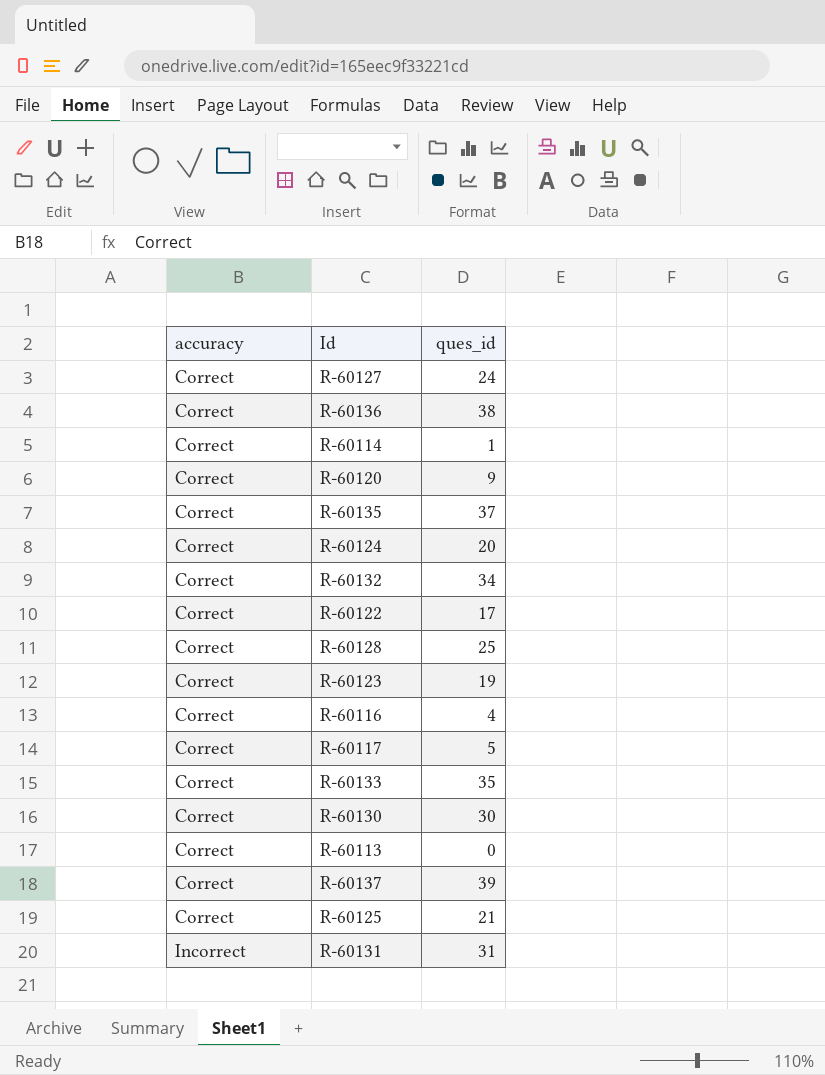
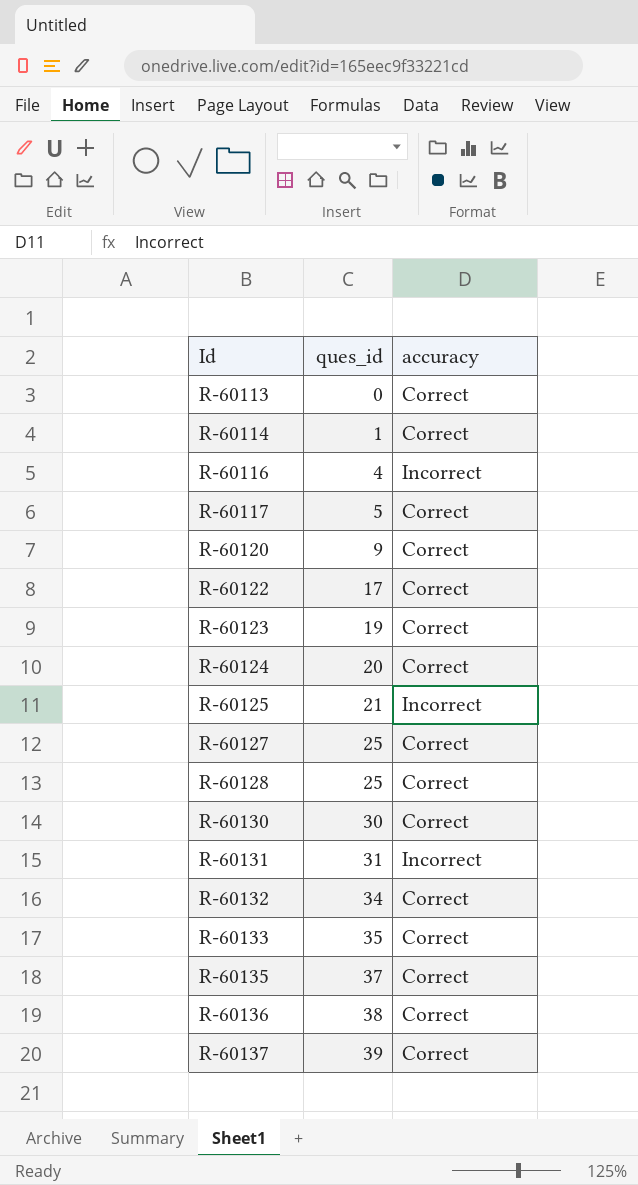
row order: accuracy ascending -> Id ascending
column accuracy | position: 1 -> 3
R-60116 | accuracy: Correct -> Incorrect
R-60125 | accuracy: Correct -> Incorrect
R-60127 | ques_id: 24 -> 25

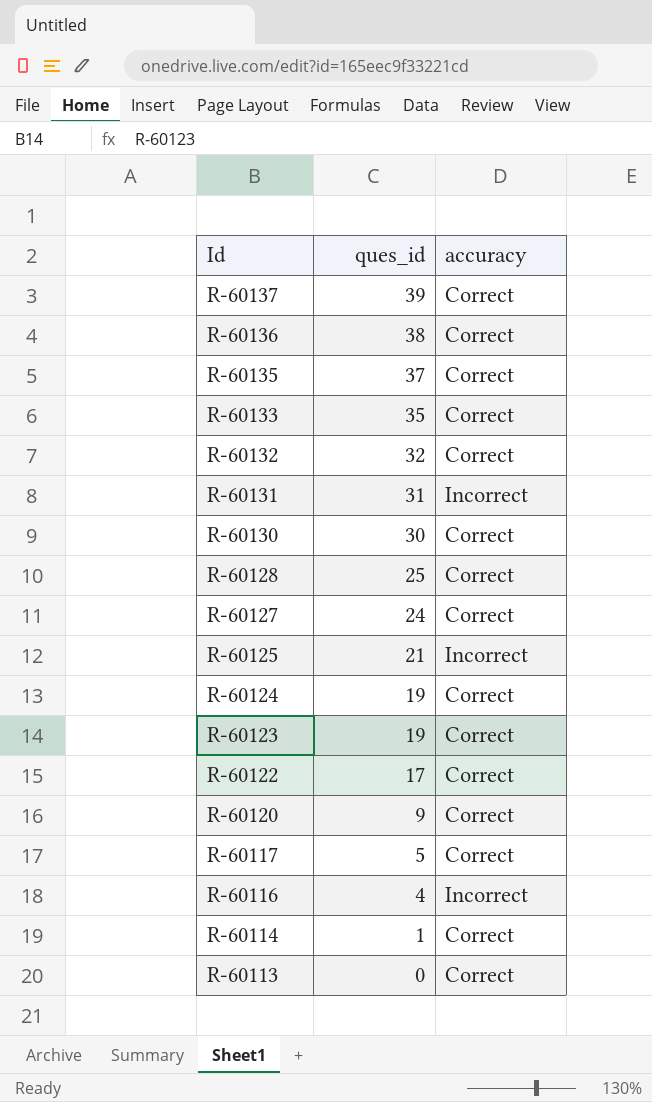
row order: Id ascending -> Id descending
R-60132 | ques_id: 34 -> 32
R-60127 | ques_id: 25 -> 24
R-60124 | ques_id: 20 -> 19

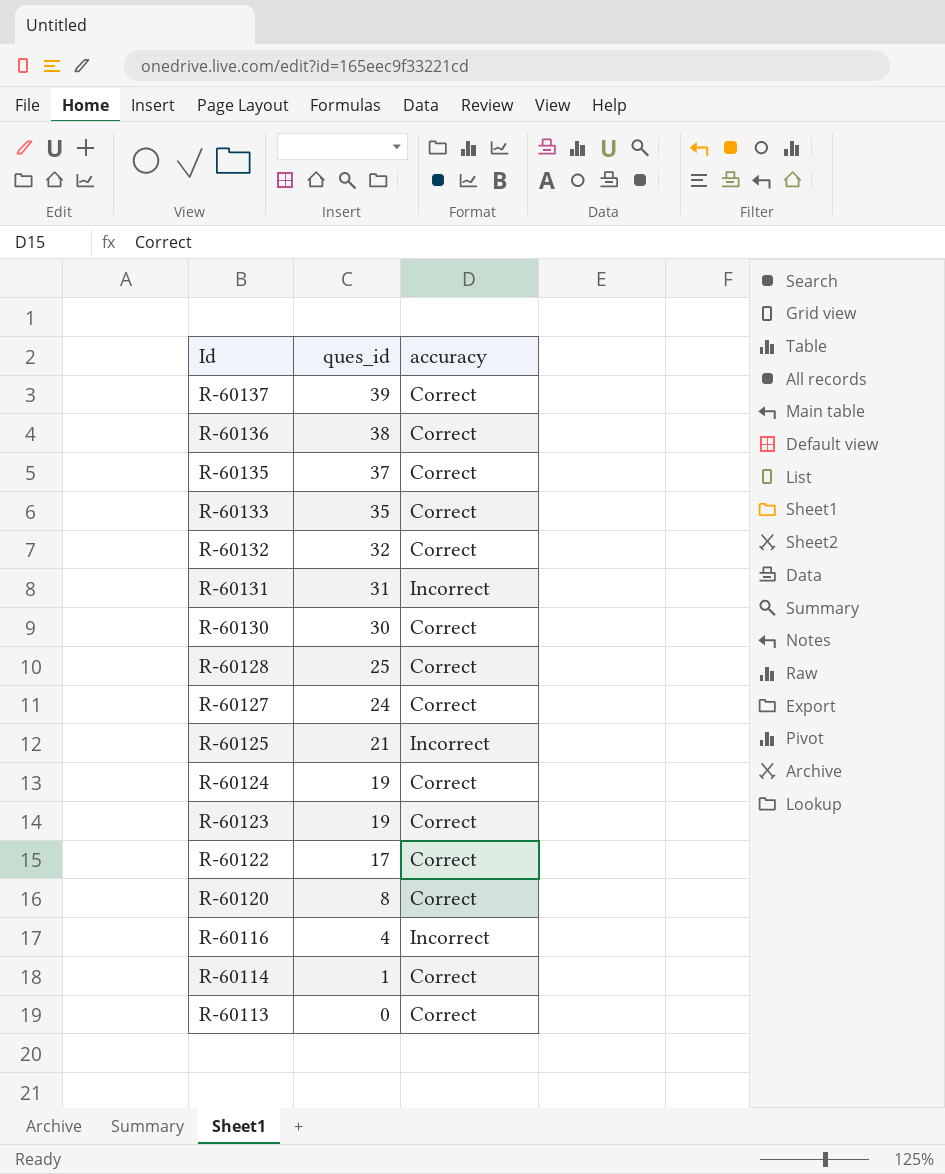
row R-60117: 5 | Correct -> none
R-60120 | ques_id: 9 -> 8

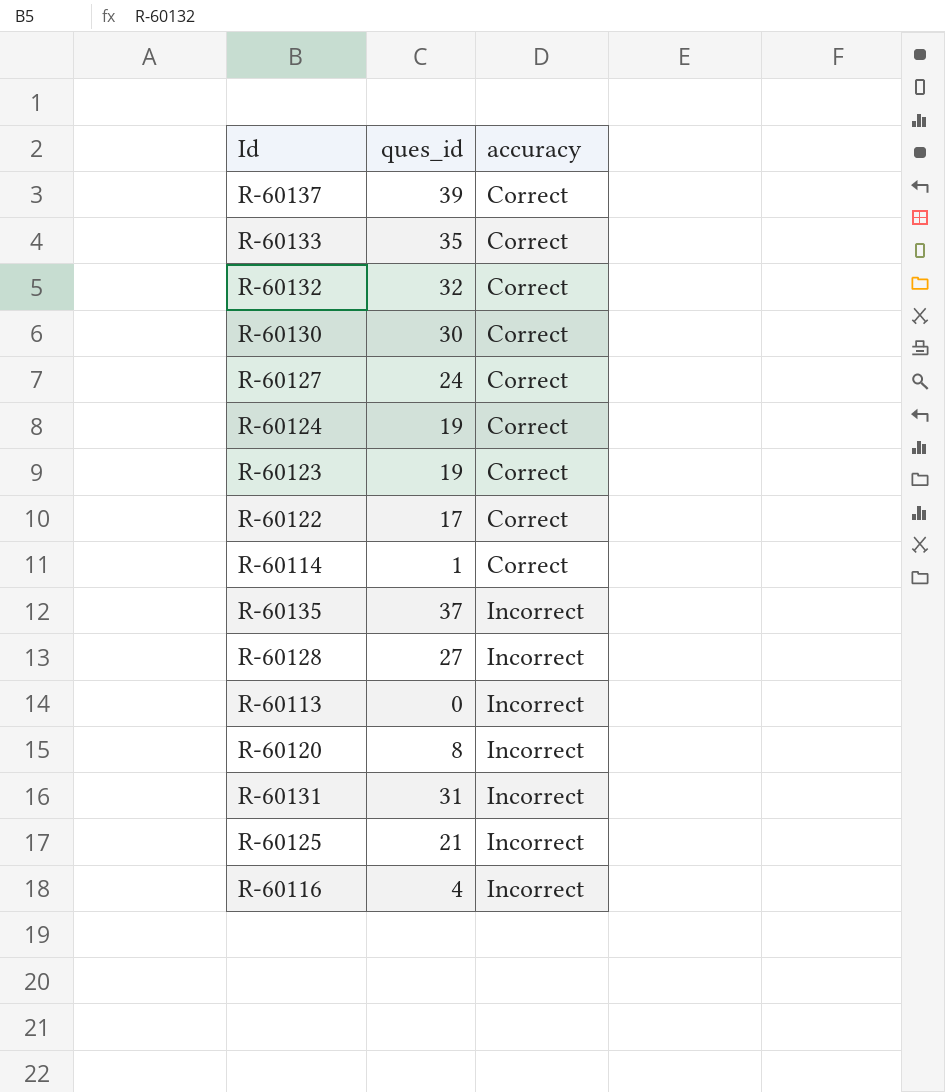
row order: Id descending -> accuracy ascending
row R-60136: 38 | Correct -> none
R-60135 | accuracy: Correct -> Incorrect
R-60128 | ques_id: 25 -> 27
R-60128 | accuracy: Correct -> Incorrect
R-60113 | accuracy: Correct -> Incorrect
R-60120 | accuracy: Correct -> Incorrect

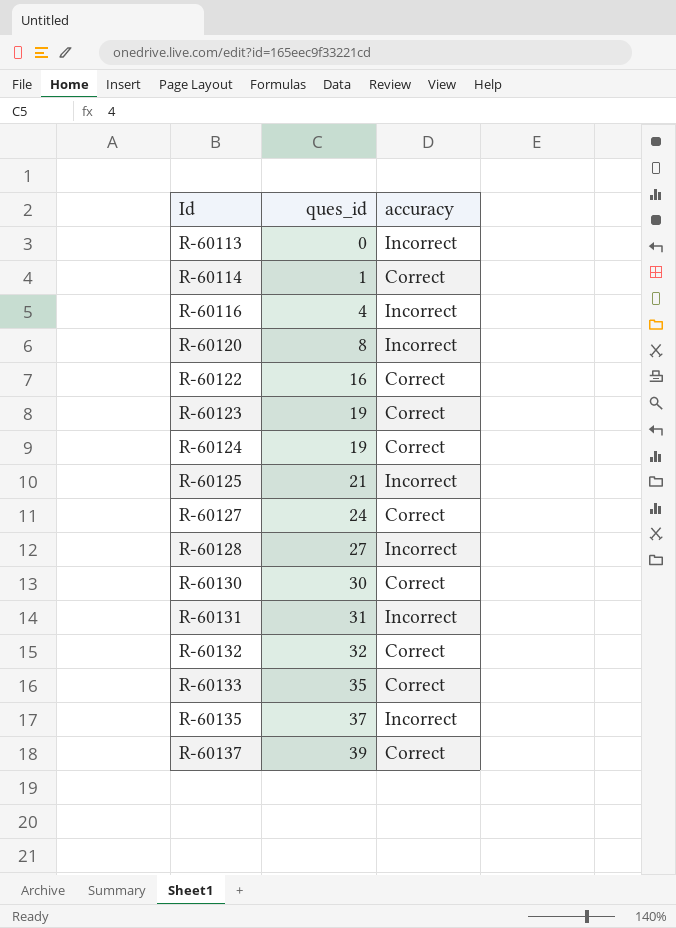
row order: accuracy ascending -> Id ascending
R-60122 | ques_id: 17 -> 16

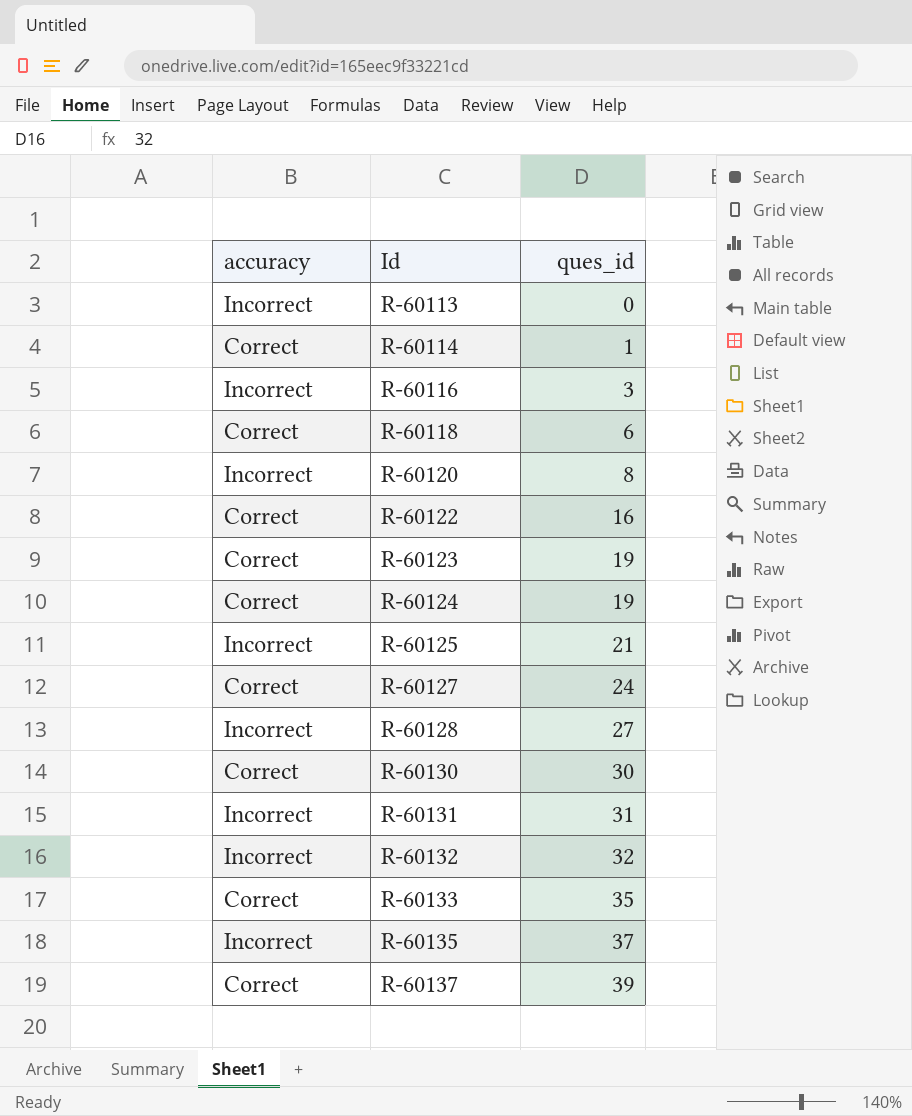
column accuracy | position: 3 -> 1
R-60116 | ques_id: 4 -> 3
row R-60118: none -> Correct | 6
R-60132 | accuracy: Correct -> Incorrect

